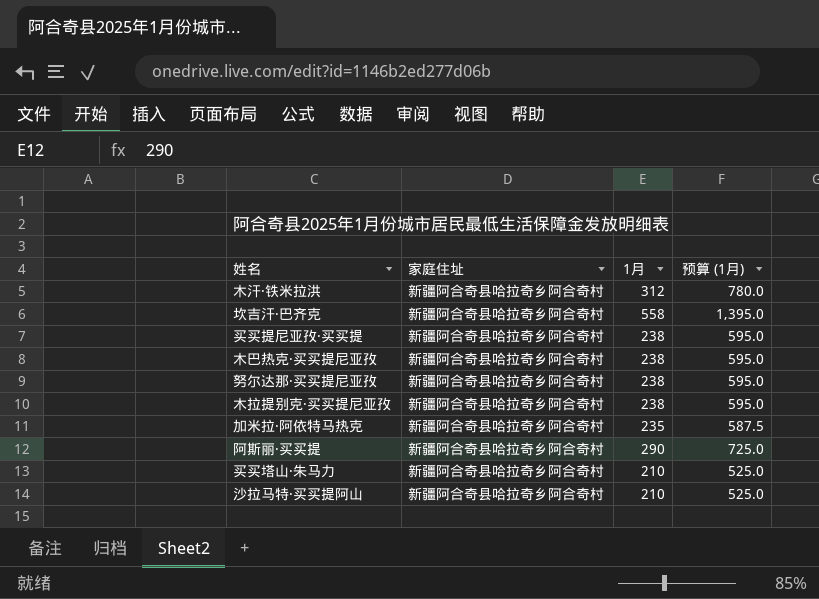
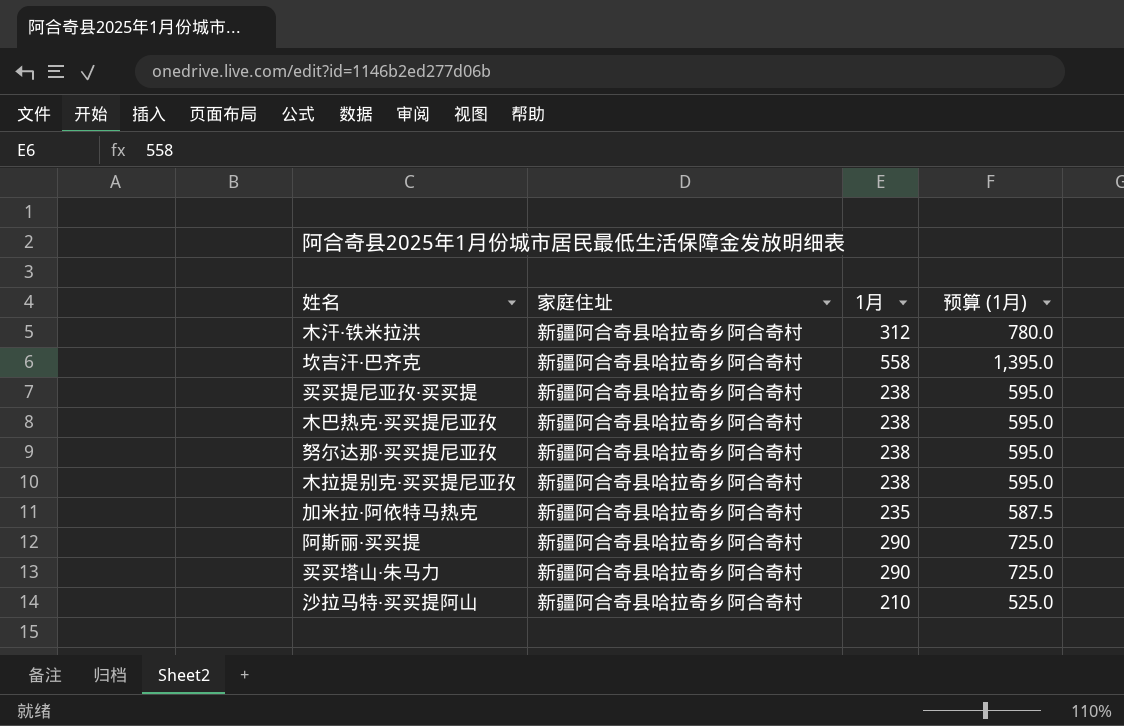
买买塔山·朱马力 | 1月: 210 -> 290
买买塔山·朱马力 | 预算 (1月): 525.0 -> 725.0

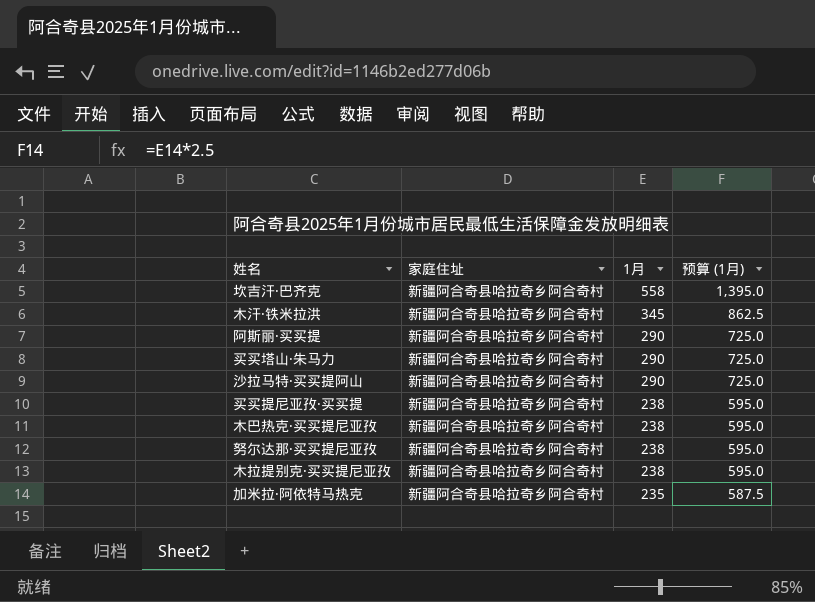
row order: none -> 1月 descending
木汗·铁米拉洪 | 1月: 312 -> 345
木汗·铁米拉洪 | 预算 (1月): 780.0 -> 862.5
沙拉马特·买买提阿山 | 1月: 210 -> 290
沙拉马特·买买提阿山 | 预算 (1月): 525.0 -> 725.0

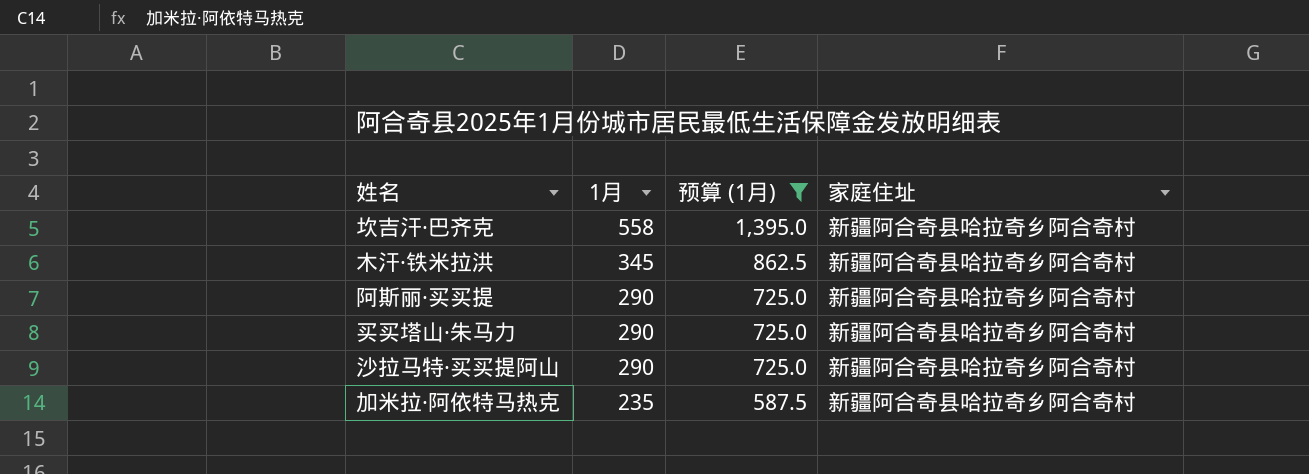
filter: none -> 预算 (1月) != 595.0
column 家庭住址 | position: 2 -> 4

